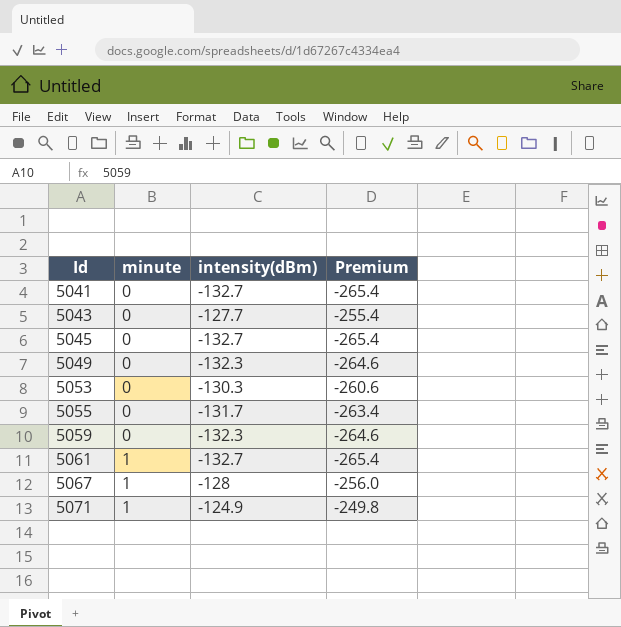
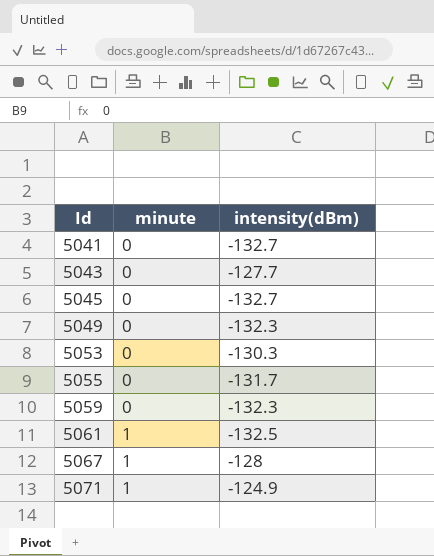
column Premium | formula: [intensity(dBm)] * 2 -> none
5061 | intensity(dBm): -132.7 -> -132.5

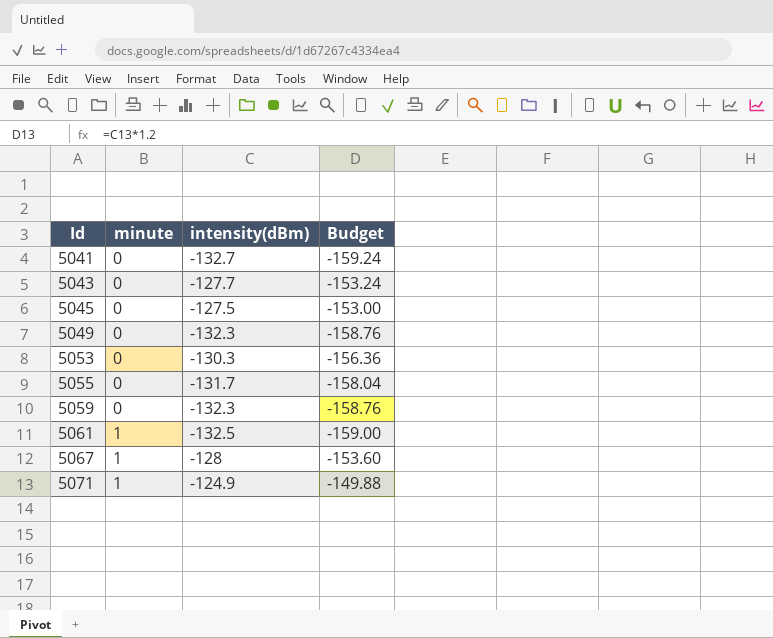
column Budget | formula: none -> [intensity(dBm)] * 1.2
5045 | intensity(dBm): -132.7 -> -127.5

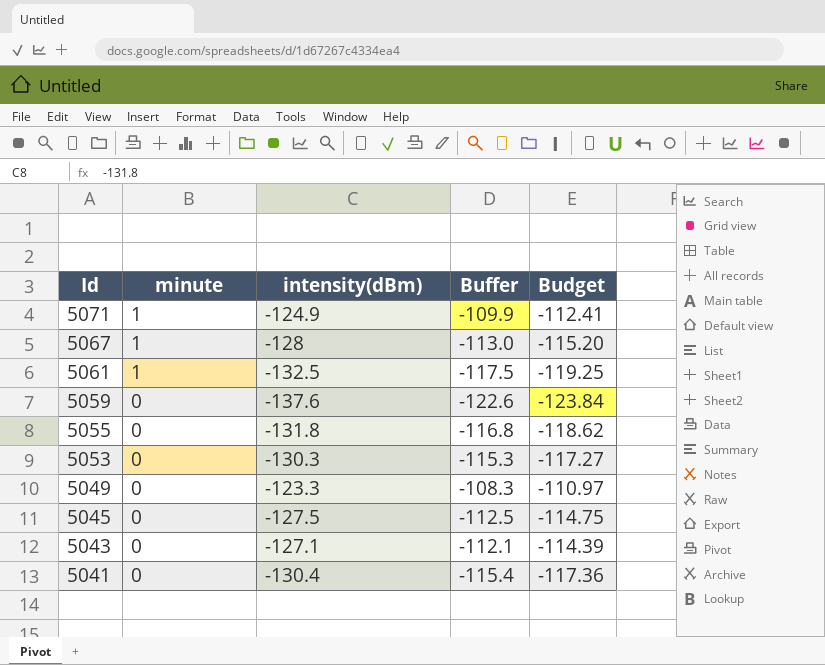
row order: Id ascending -> Id descending
column Buffer | formula: none -> [intensity(dBm)] + 15
column Budget | formula: [intensity(dBm)] * 1.2 -> [intensity(dBm)] * 0.9
5059 | intensity(dBm): -132.3 -> -137.6
5055 | intensity(dBm): -131.7 -> -131.8
5049 | intensity(dBm): -132.3 -> -123.3
5043 | intensity(dBm): -127.7 -> -127.1
5041 | intensity(dBm): -132.7 -> -130.4

